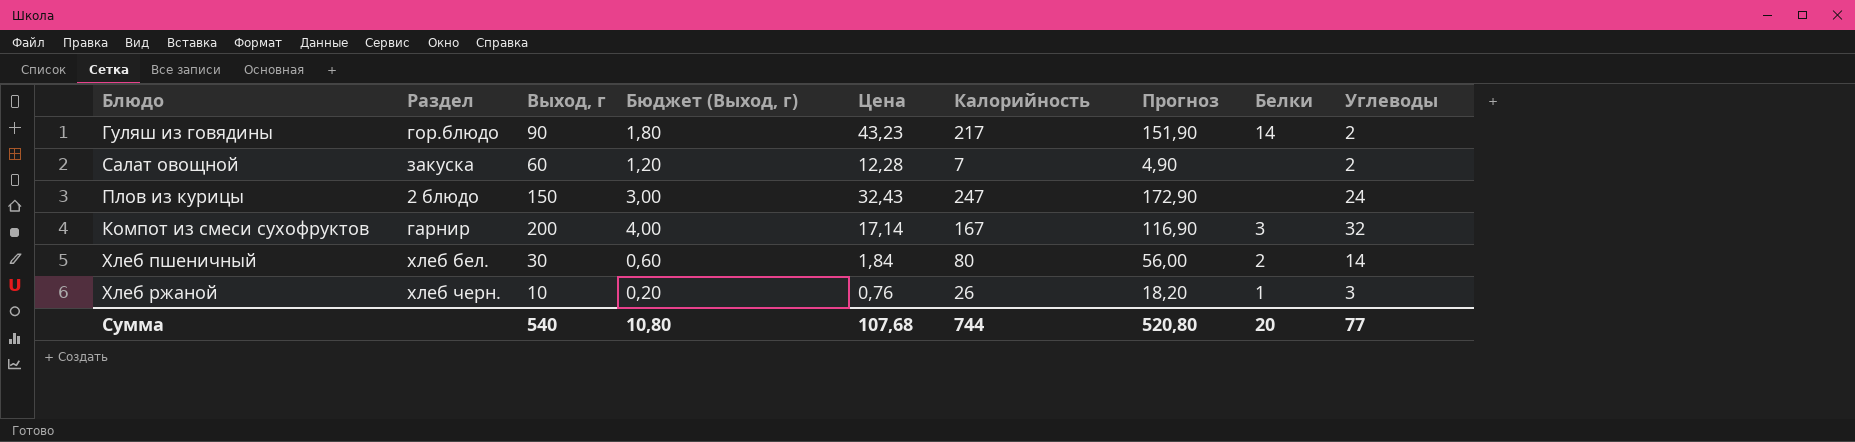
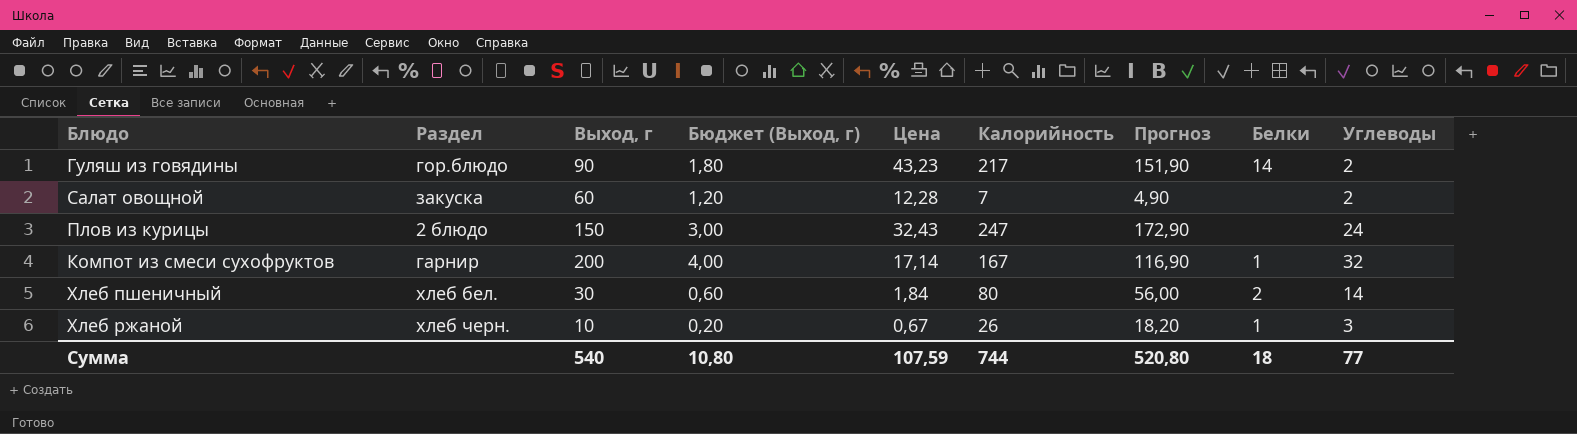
Компот из смеси сухофруктов | Белки: 3 -> 1
Хлеб ржаной | Цена: 0,76 -> 0,67
Сумма | Цена: 107,68 -> 107,59
Сумма | Белки: 20 -> 18

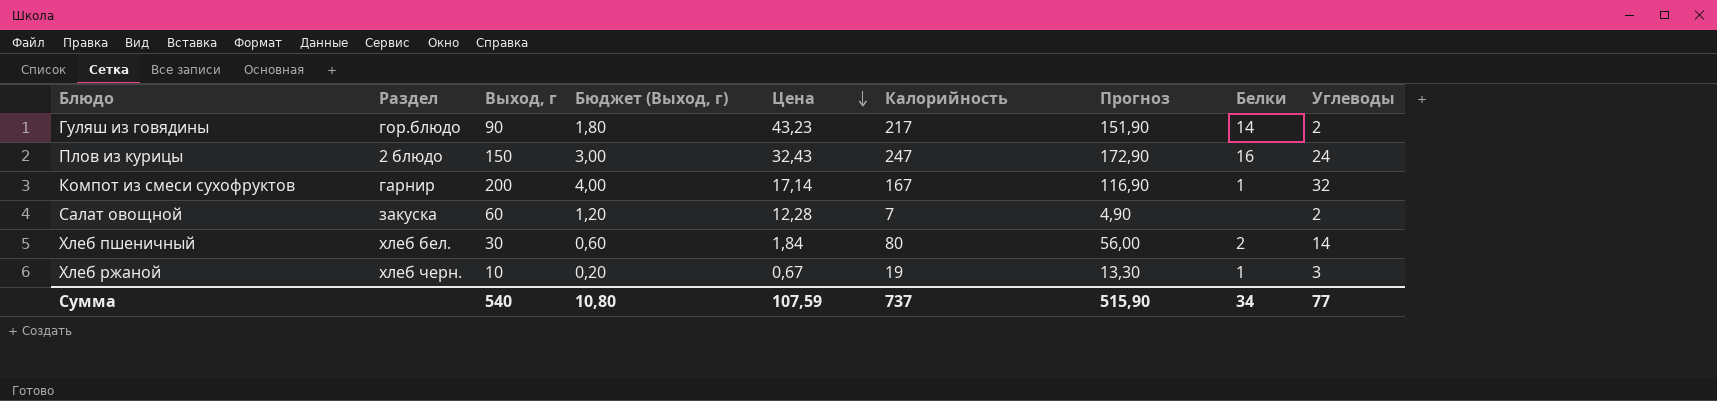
row order: none -> Цена descending
Плов из курицы | Белки: none -> 16
Хлеб ржаной | Калорийность: 26 -> 19
Хлеб ржаной | Прогноз: 18,20 -> 13,30
Сумма | Калорийность: 744 -> 737
Сумма | Прогноз: 520,80 -> 515,90
Сумма | Белки: 18 -> 34

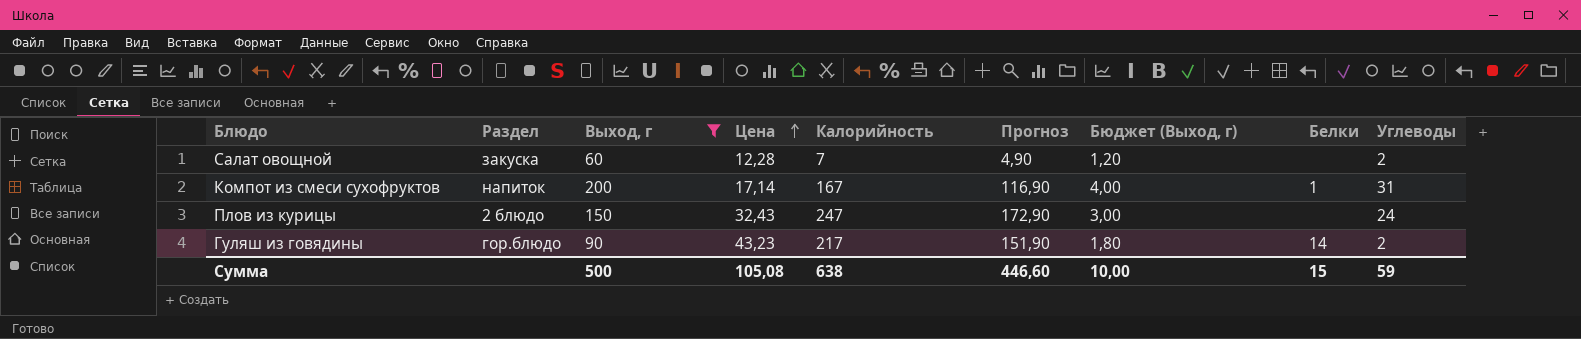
filter: none -> Выход, г >= 60
row order: Цена descending -> Цена ascending
column Бюджет (Выход, г) | position: 4 -> 7
Компот из смеси сухофруктов | Раздел: гарнир -> напиток
Компот из смеси сухофруктов | Углеводы: 32 -> 31
Плов из курицы | Белки: 16 -> none
Сумма | Выход, г: 540 -> 500
Сумма | Цена: 107,59 -> 105,08
Сумма | Калорийность: 737 -> 638
Сумма | Прогноз: 515,90 -> 446,60
Сумма | Бюджет (Выход, г): 10,80 -> 10,00
Сумма | Белки: 34 -> 15
Сумма | Углеводы: 77 -> 59

